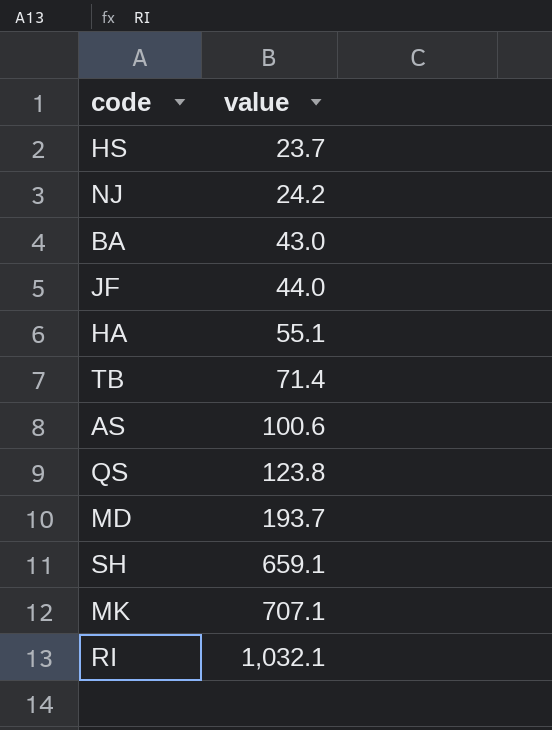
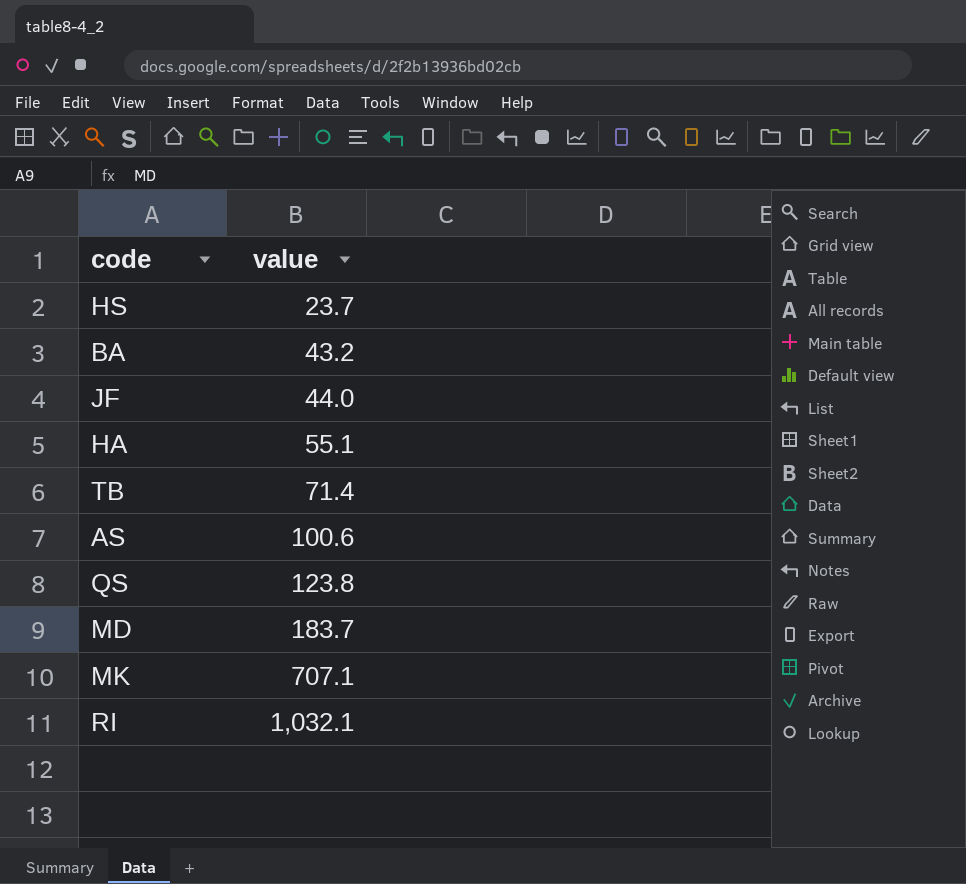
row NJ: 24.2 -> none
row SH: 659.1 -> none
BA | value: 43.0 -> 43.2
MD | value: 193.7 -> 183.7

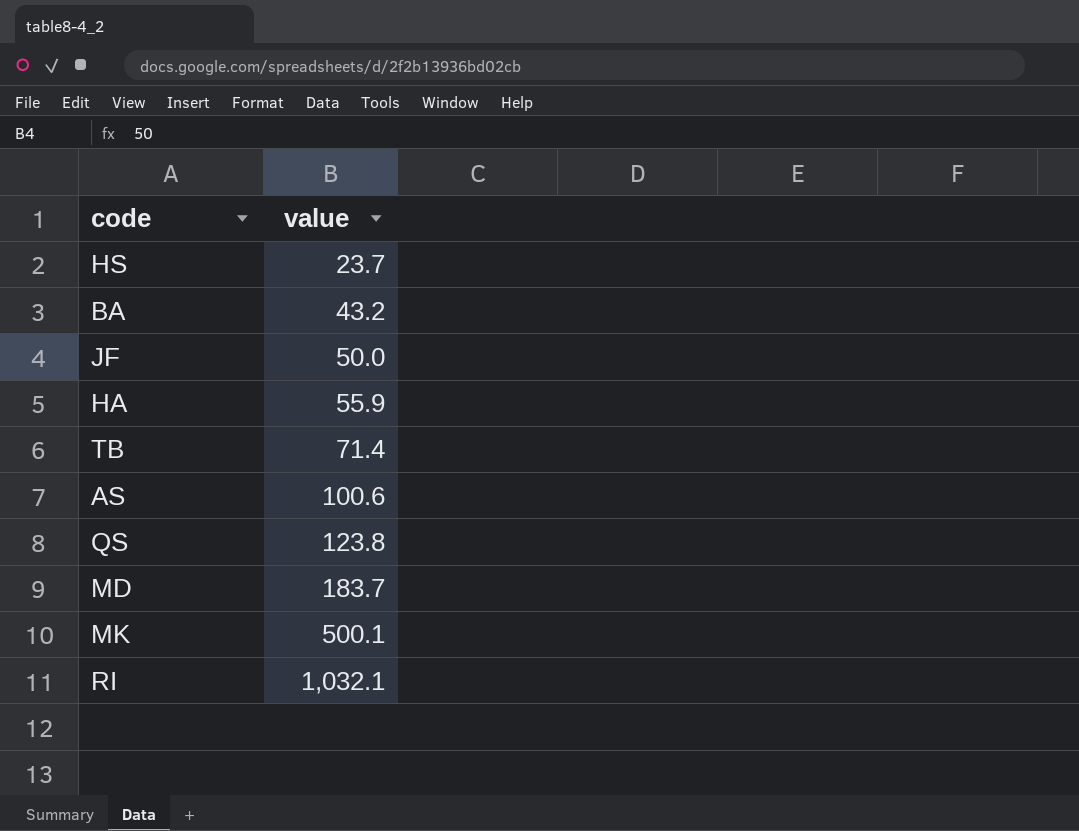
JF | value: 44.0 -> 50.0
HA | value: 55.1 -> 55.9
MK | value: 707.1 -> 500.1

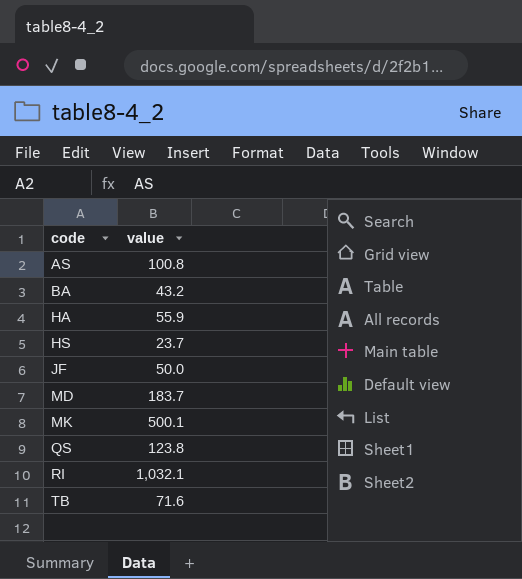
row order: value ascending -> code ascending
AS | value: 100.6 -> 100.8
TB | value: 71.4 -> 71.6

